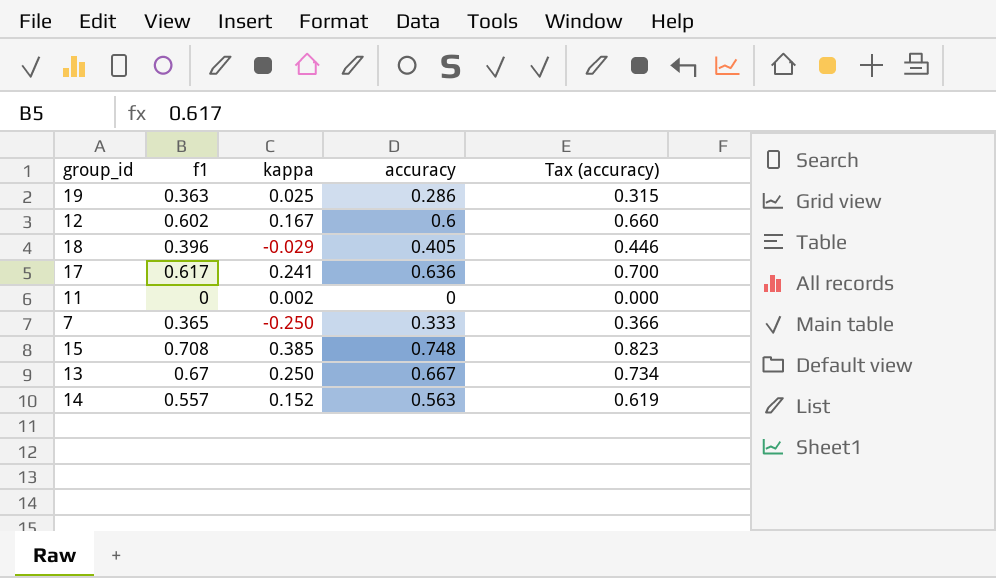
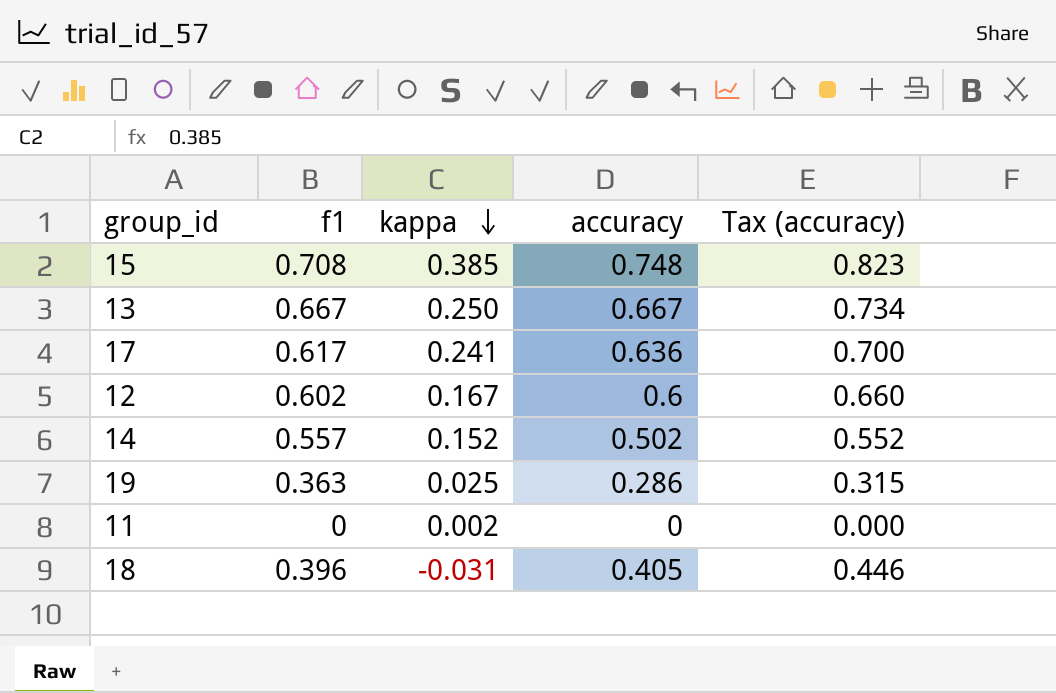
row order: none -> kappa descending
row 7: 0.365 | -0.250 | 0.333 | 0.366 -> none
13 | f1: 0.67 -> 0.667
14 | accuracy: 0.563 -> 0.502
14 | Tax (accuracy): 0.619 -> 0.552
18 | kappa: -0.029 -> -0.031

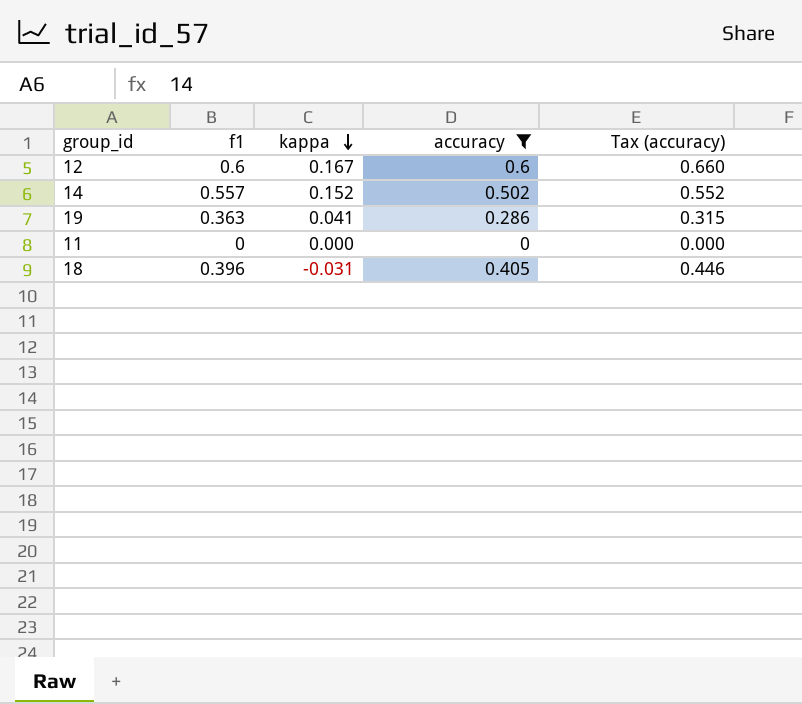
filter: none -> accuracy <= 0.6
12 | f1: 0.602 -> 0.6
19 | kappa: 0.025 -> 0.041
11 | kappa: 0.002 -> 0.000

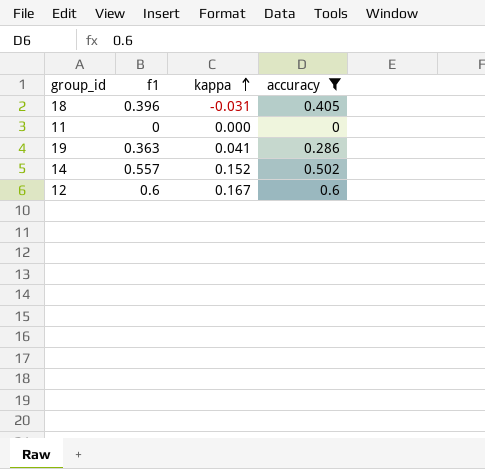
row order: kappa descending -> kappa ascending
column Tax (accuracy) | formula: [accuracy] * 1.1 -> none

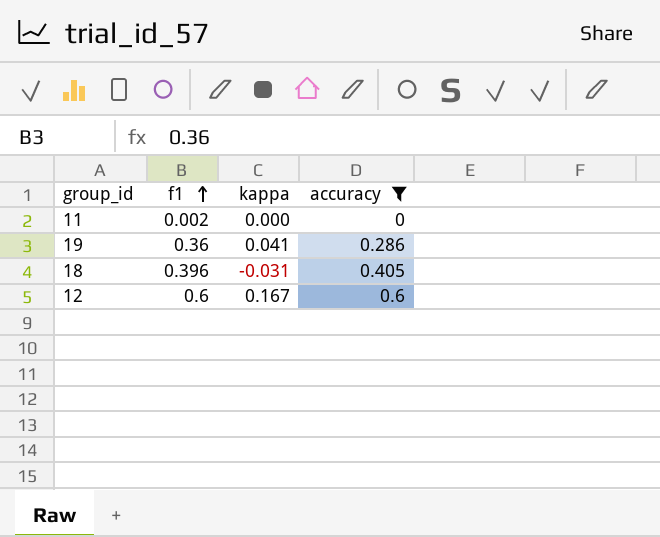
row order: kappa ascending -> f1 ascending
row 14: 0.557 | 0.152 | 0.502 -> none
11 | f1: 0 -> 0.002
19 | f1: 0.363 -> 0.36

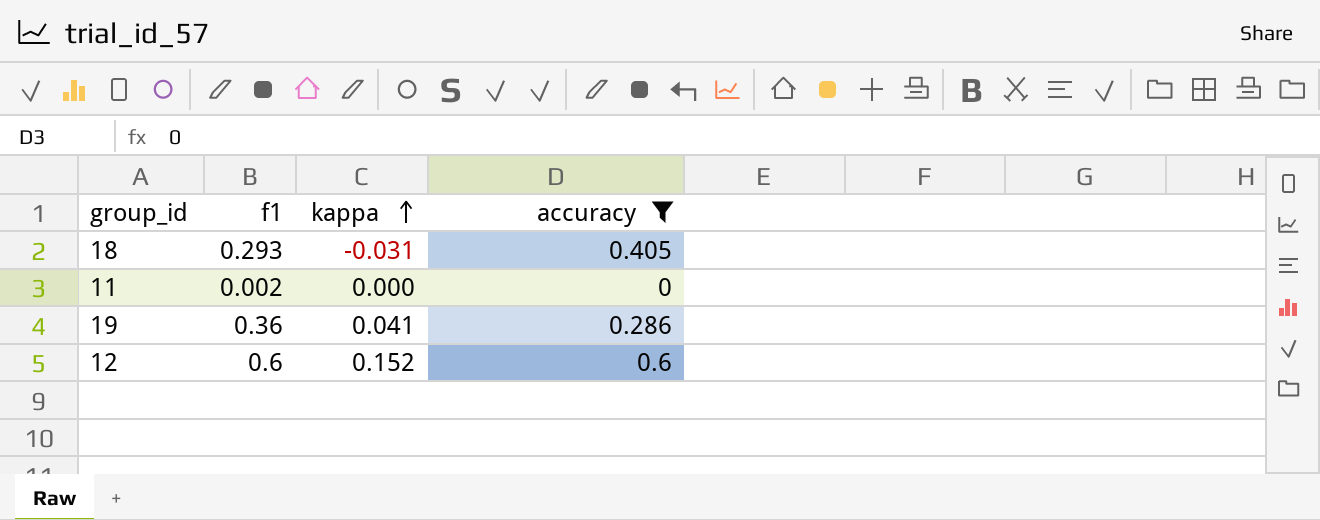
row order: f1 ascending -> kappa ascending
18 | f1: 0.396 -> 0.293
12 | kappa: 0.167 -> 0.152

